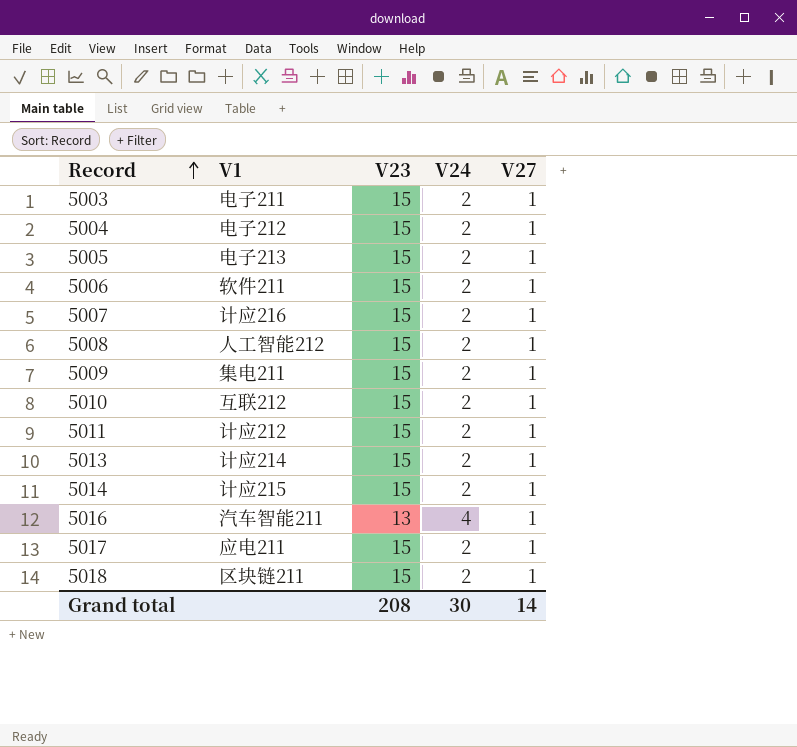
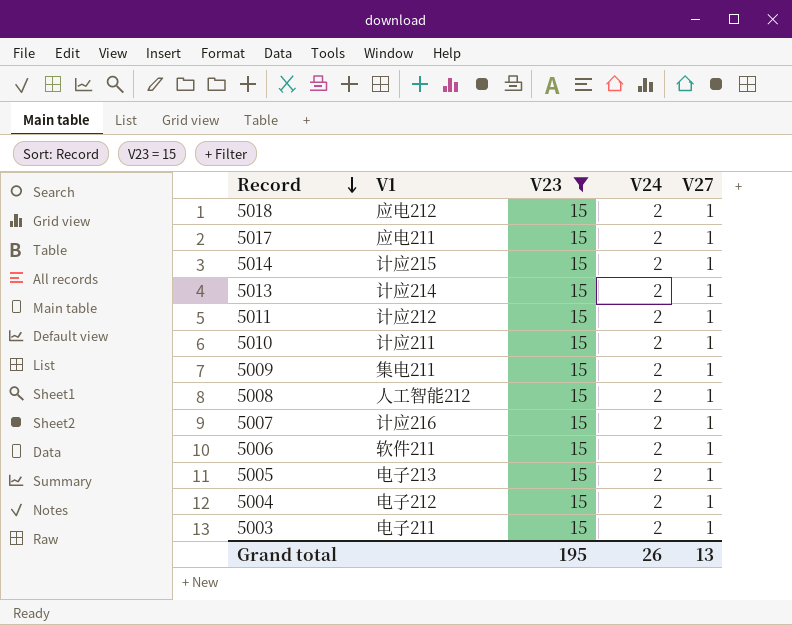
filter: none -> V23 = 15
row order: Record ascending -> Record descending
5018 | V1: 区块链211 -> 应电212
5010 | V1: 互联212 -> 计应211
Grand total | V23: 208 -> 195
Grand total | V24: 30 -> 26
Grand total | V27: 14 -> 13

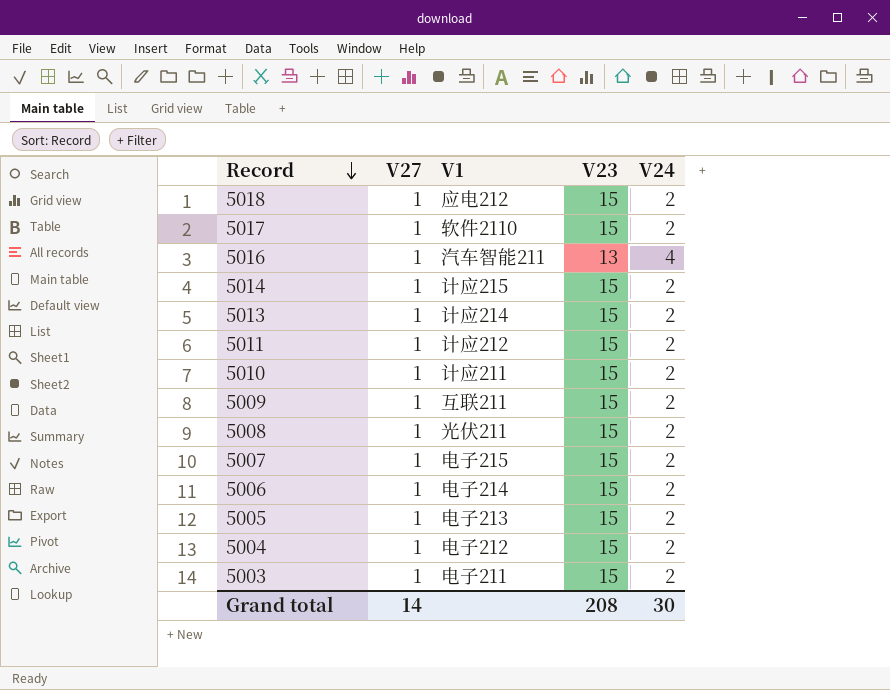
filter: V23 = 15 -> none
column V27 | position: 5 -> 2
5017 | V1: 应电211 -> 软件2110
5009 | V1: 集电211 -> 互联211
5008 | V1: 人工智能212 -> 光伏211
5007 | V1: 计应216 -> 电子215
5006 | V1: 软件211 -> 电子214
Grand total | V27: 13 -> 14
Grand total | V23: 195 -> 208
Grand total | V24: 26 -> 30

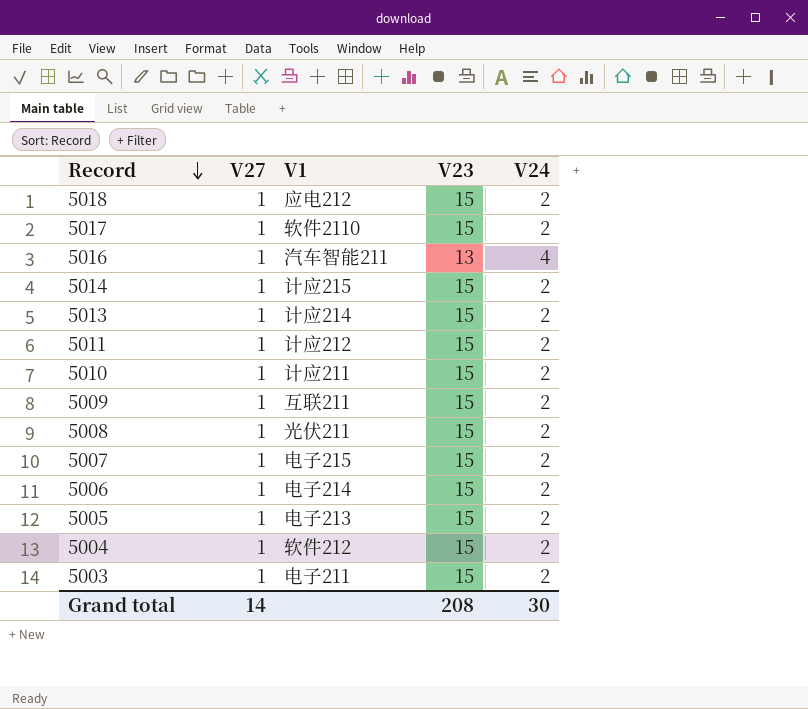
5004 | V1: 电子212 -> 软件212

